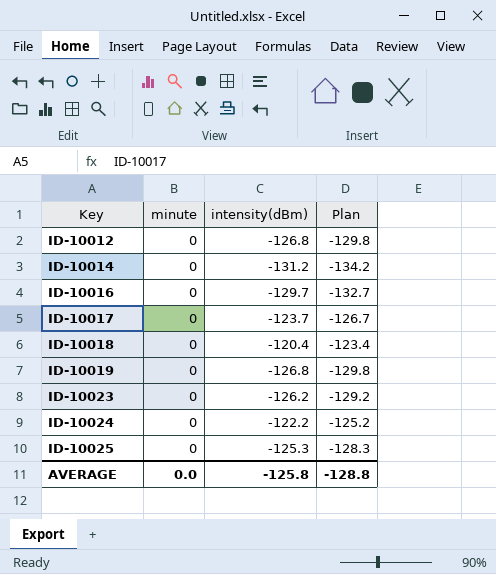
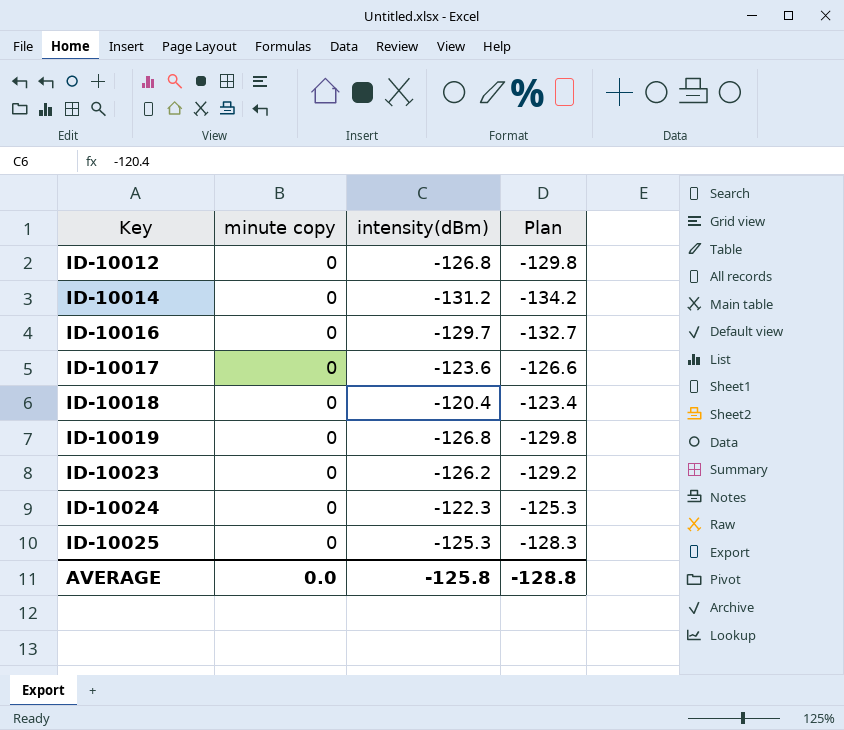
column name: minute -> minute copy
ID-10017 | intensity(dBm): -123.7 -> -123.6
ID-10017 | Plan: -126.7 -> -126.6
ID-10024 | intensity(dBm): -122.2 -> -122.3
ID-10024 | Plan: -125.2 -> -125.3

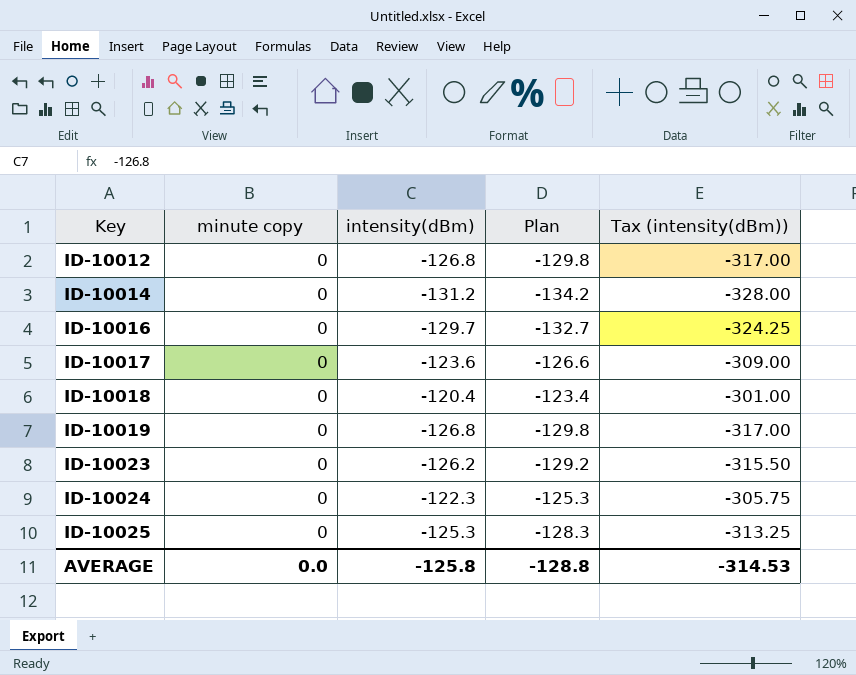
column Tax (intensity(dBm)) | formula: none -> [intensity(dBm)] * 2.5

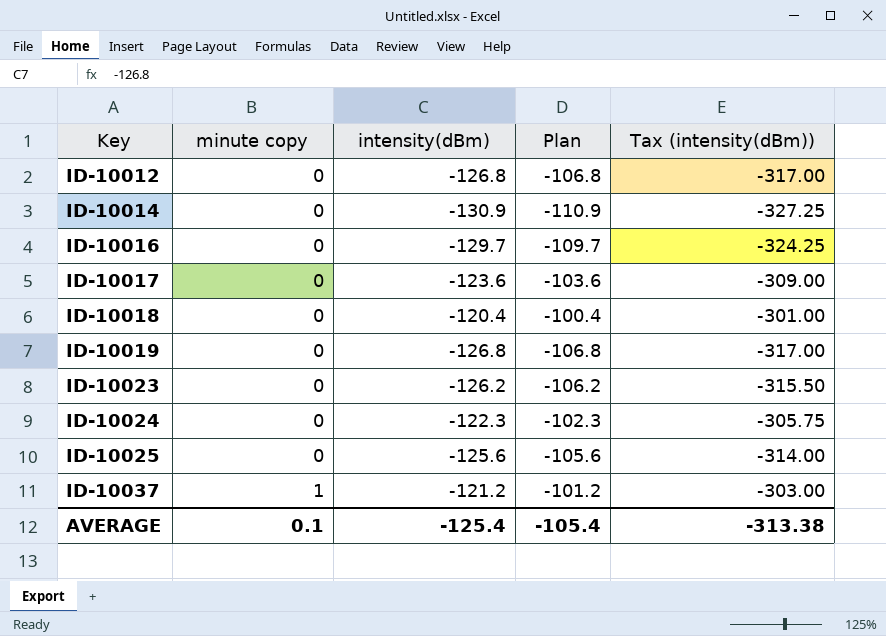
column Plan | formula: [intensity(dBm)] - 3 -> [intensity(dBm)] + 20
ID-10014 | intensity(dBm): -131.2 -> -130.9
ID-10014 | Tax (intensity(dBm)): -328.00 -> -327.25
ID-10025 | intensity(dBm): -125.3 -> -125.6
ID-10025 | Tax (intensity(dBm)): -313.25 -> -314.00
row ID-10037: none -> 1 | -121.2 | -101.2 | -303.00
AVERAGE | minute copy: 0.0 -> 0.1
AVERAGE | intensity(dBm): -125.8 -> -125.4
AVERAGE | Plan: -128.8 -> -105.4
AVERAGE | Tax (intensity(dBm)): -314.53 -> -313.38

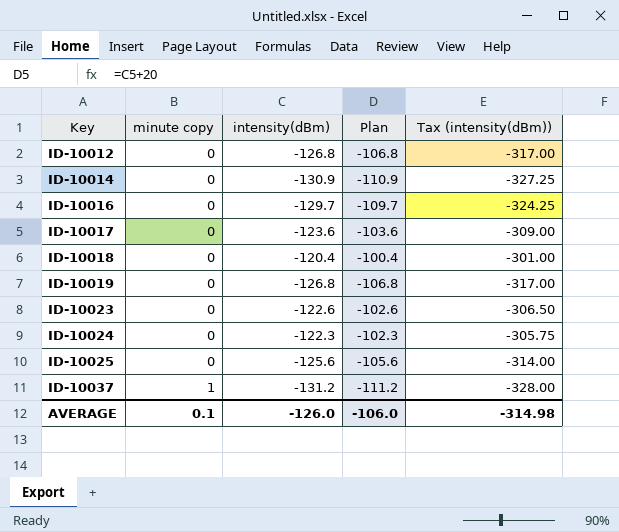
ID-10023 | intensity(dBm): -126.2 -> -122.6
ID-10023 | Plan: -106.2 -> -102.6
ID-10023 | Tax (intensity(dBm)): -315.50 -> -306.50
ID-10037 | intensity(dBm): -121.2 -> -131.2
ID-10037 | Plan: -101.2 -> -111.2
ID-10037 | Tax (intensity(dBm)): -303.00 -> -328.00
AVERAGE | intensity(dBm): -125.4 -> -126.0
AVERAGE | Plan: -105.4 -> -106.0
AVERAGE | Tax (intensity(dBm)): -313.38 -> -314.98

